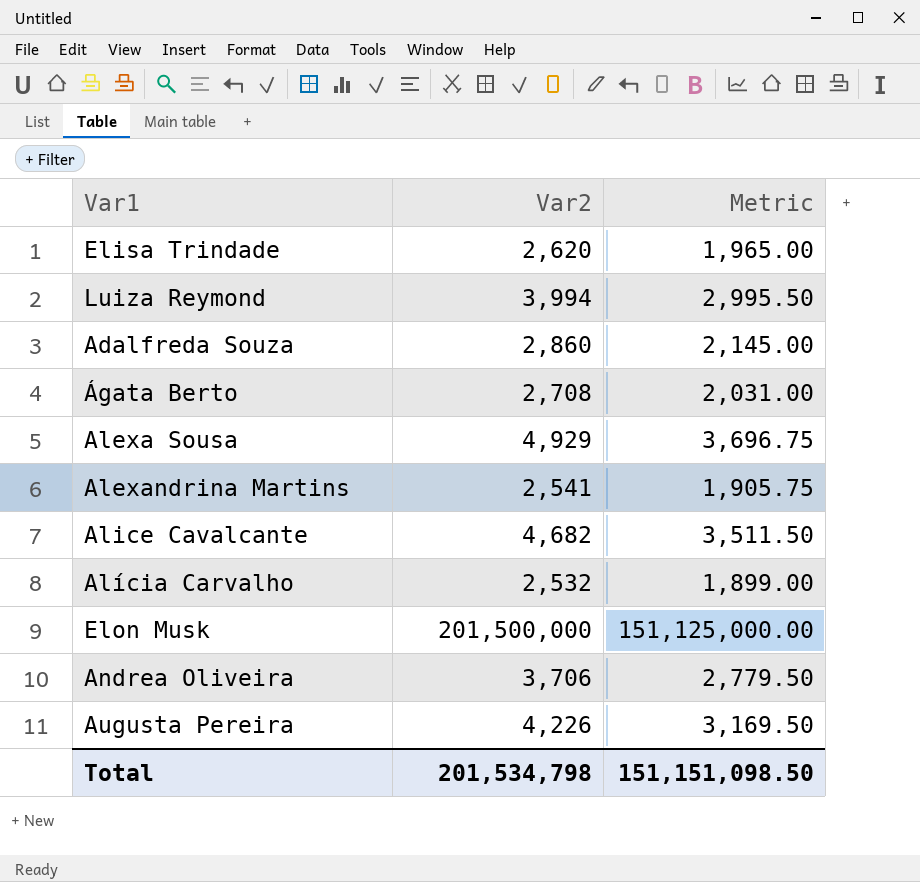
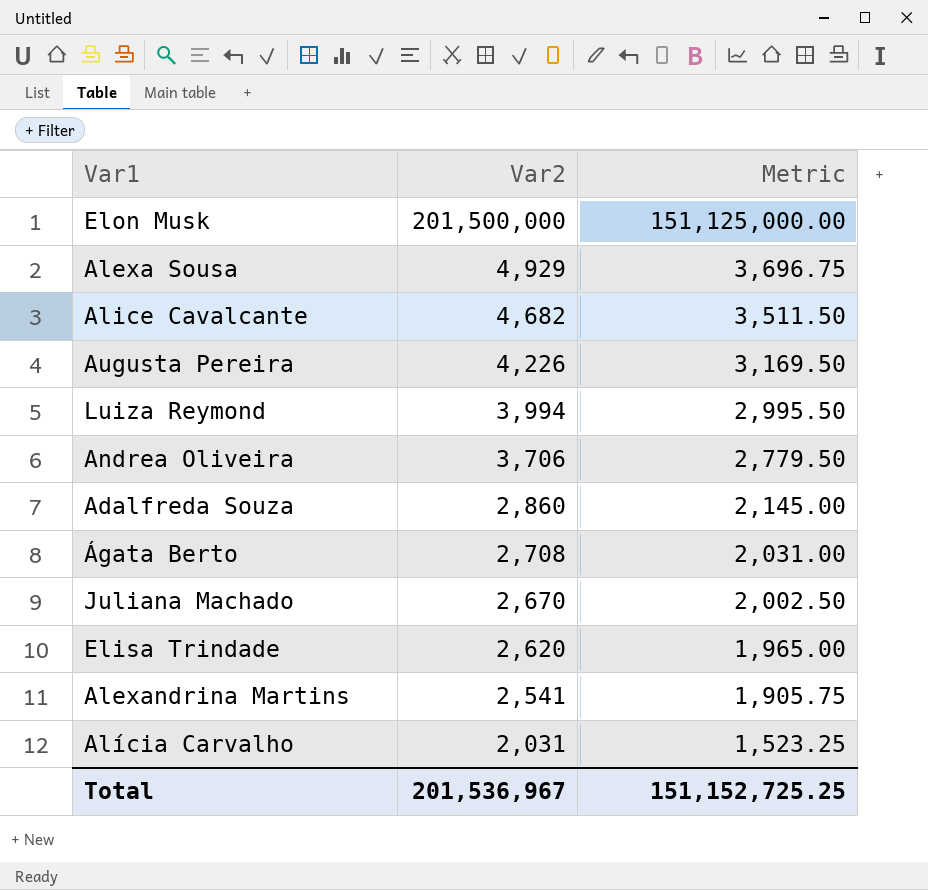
row order: none -> Var2 descending
row Juliana Machado: none -> 2,670 | 2,002.50
Alícia Carvalho | Var2: 2,532 -> 2,031
Alícia Carvalho | Metric: 1,899.00 -> 1,523.25
Total | Var2: 201,534,798 -> 201,536,967
Total | Metric: 151,151,098.50 -> 151,152,725.25

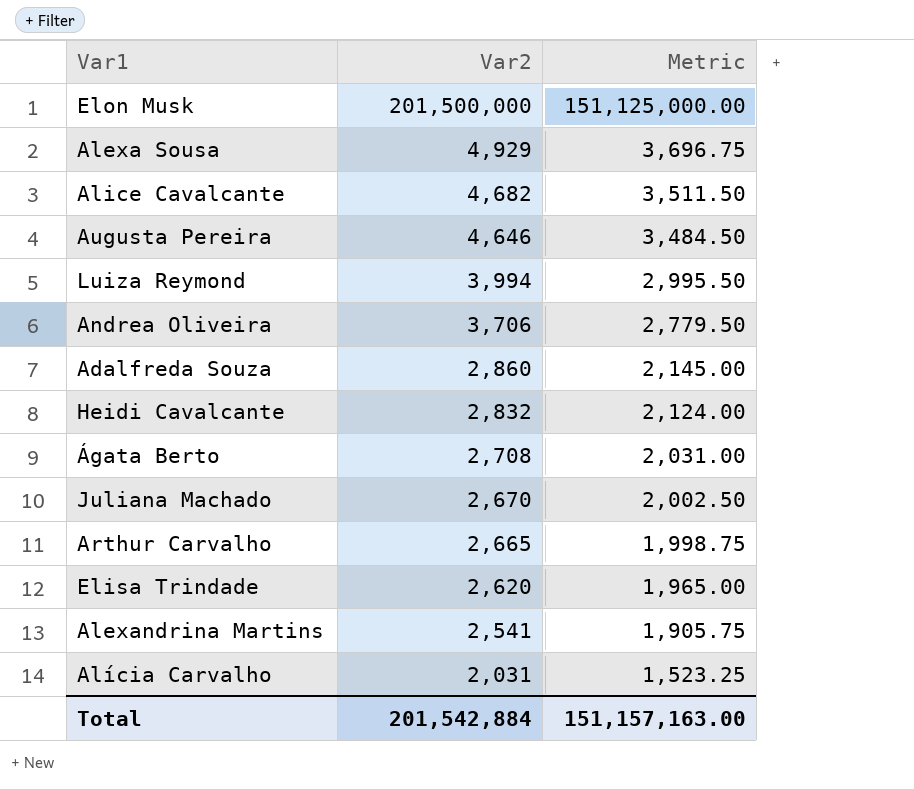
Augusta Pereira | Var2: 4,226 -> 4,646
Augusta Pereira | Metric: 3,169.50 -> 3,484.50
row Heidi Cavalcante: none -> 2,832 | 2,124.00
row Arthur Carvalho: none -> 2,665 | 1,998.75
Total | Var2: 201,536,967 -> 201,542,884
Total | Metric: 151,152,725.25 -> 151,157,163.00

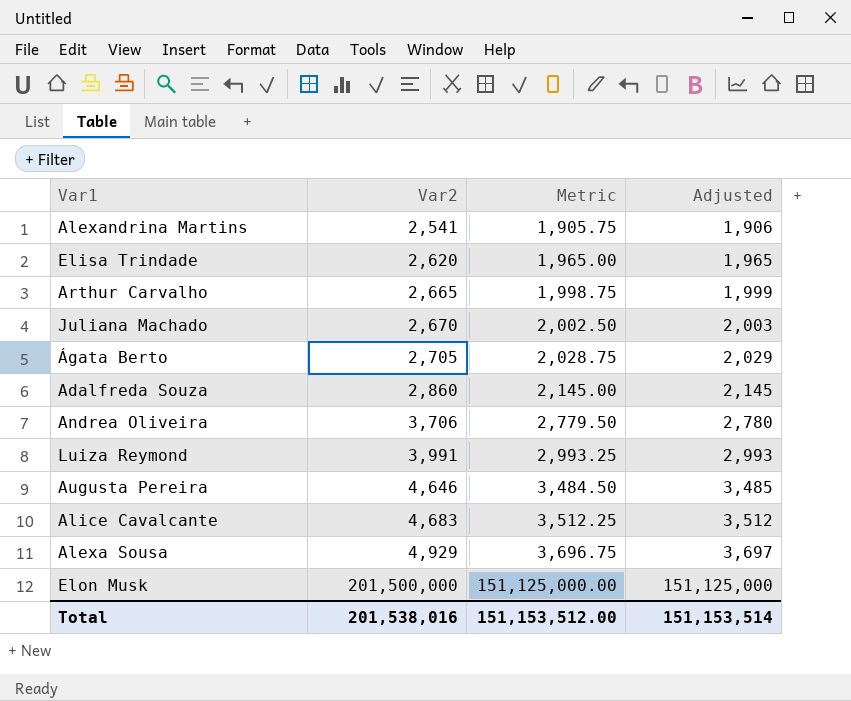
row order: Var2 descending -> Var2 ascending
column Adjusted | formula: none -> [Var2] * 0.75
row Heidi Cavalcante: 2,832 | 2,124.00 -> none
row Alícia Carvalho: 2,031 | 1,523.25 -> none
Ágata Berto | Var2: 2,708 -> 2,705
Ágata Berto | Metric: 2,031.00 -> 2,028.75
Luiza Reymond | Var2: 3,994 -> 3,991
Luiza Reymond | Metric: 2,995.50 -> 2,993.25
Alice Cavalcante | Var2: 4,682 -> 4,683
Alice Cavalcante | Metric: 3,511.50 -> 3,512.25
Total | Var2: 201,542,884 -> 201,538,016
Total | Metric: 151,157,163.00 -> 151,153,512.00

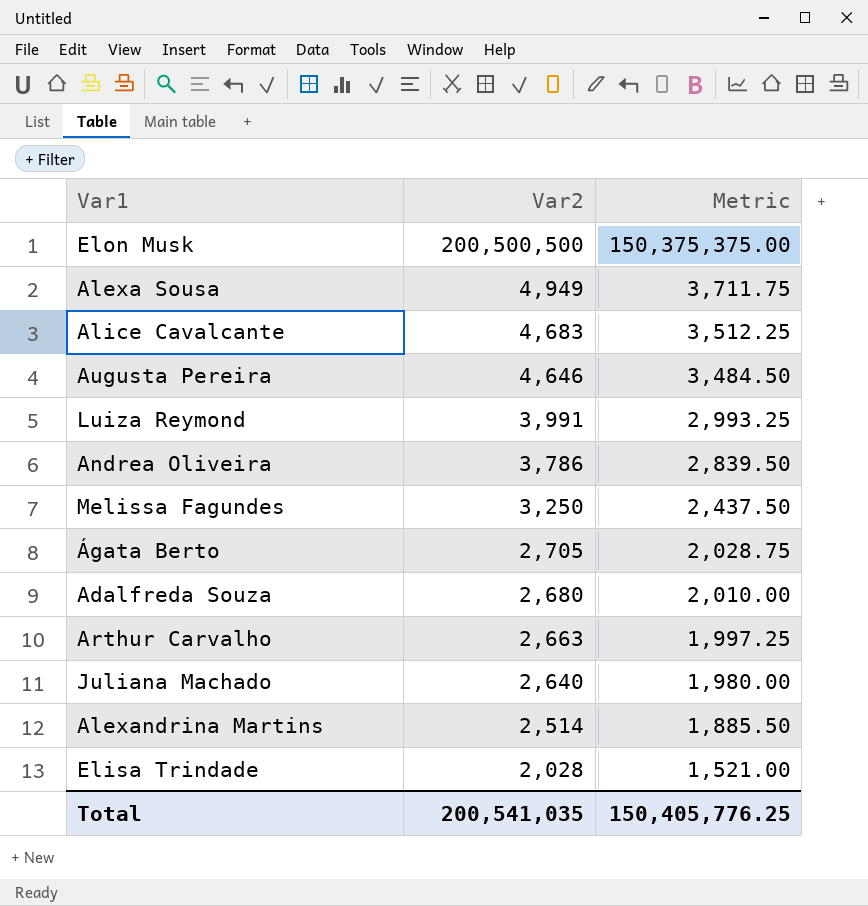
row order: Var2 ascending -> Var2 descending
column Adjusted | formula: [Var2] * 0.75 -> none
Elon Musk | Var2: 201,500,000 -> 200,500,500
Elon Musk | Metric: 151,125,000.00 -> 150,375,375.00
Alexa Sousa | Var2: 4,929 -> 4,949
Alexa Sousa | Metric: 3,696.75 -> 3,711.75
Andrea Oliveira | Var2: 3,706 -> 3,786
Andrea Oliveira | Metric: 2,779.50 -> 2,839.50
row Melissa Fagundes: none -> 3,250 | 2,437.50
Adalfreda Souza | Var2: 2,860 -> 2,680
Adalfreda Souza | Metric: 2,145.00 -> 2,010.00
Arthur Carvalho | Var2: 2,665 -> 2,663
Arthur Carvalho | Metric: 1,998.75 -> 1,997.25
Juliana Machado | Var2: 2,670 -> 2,640
Juliana Machado | Metric: 2,002.50 -> 1,980.00
Alexandrina Martins | Var2: 2,541 -> 2,514
Alexandrina Martins | Metric: 1,905.75 -> 1,885.50
Elisa Trindade | Var2: 2,620 -> 2,028
Elisa Trindade | Metric: 1,965.00 -> 1,521.00
Total | Var2: 201,538,016 -> 200,541,035
Total | Metric: 151,153,512.00 -> 150,405,776.25

